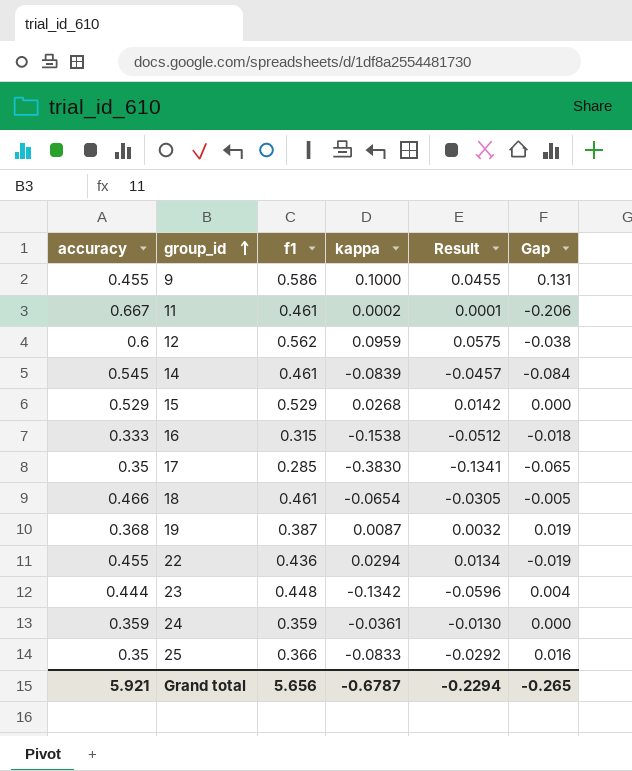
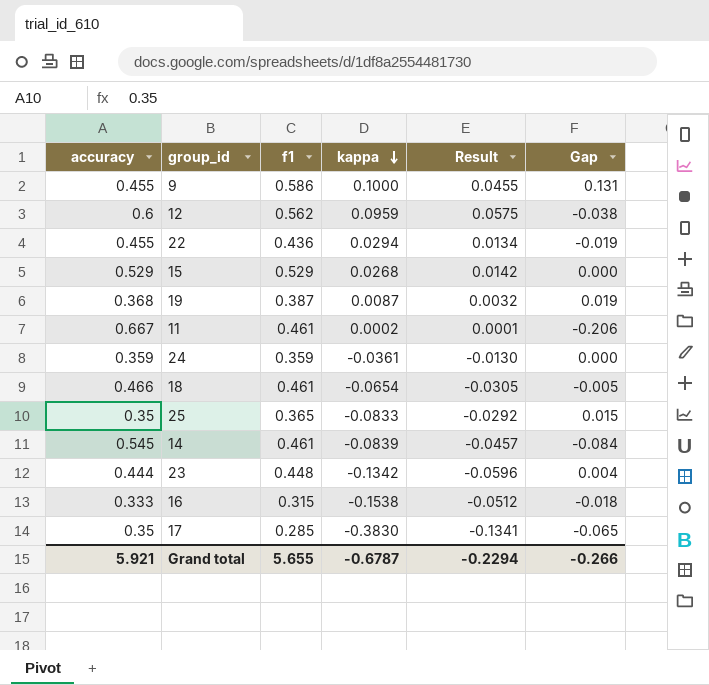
row order: group_id ascending -> kappa descending
25 | f1: 0.366 -> 0.365
25 | Gap: 0.016 -> 0.015
Grand total | f1: 5.656 -> 5.655
Grand total | Gap: -0.265 -> -0.266

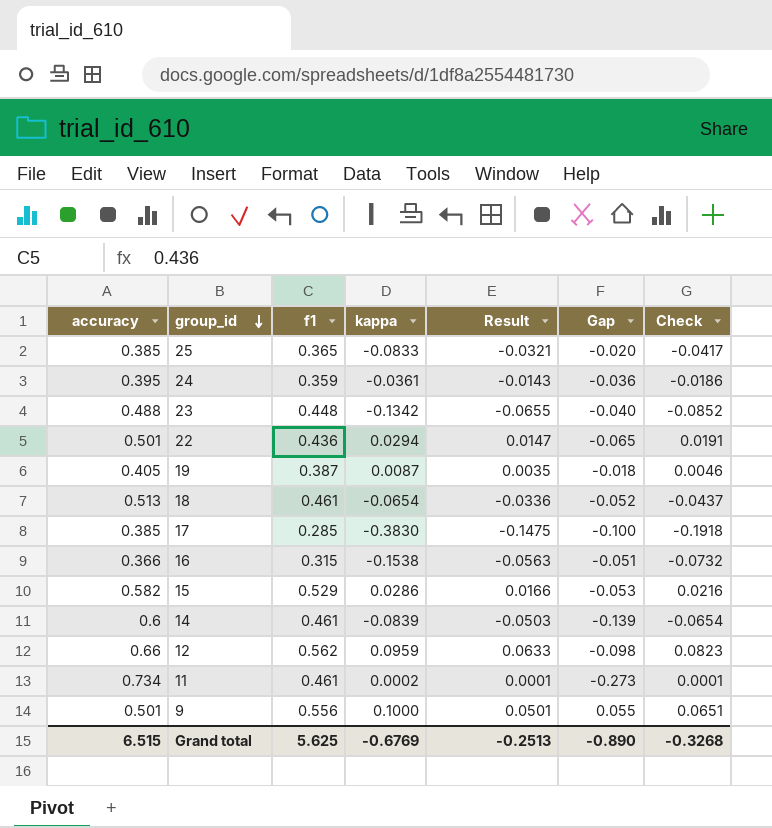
row order: kappa descending -> group_id descending
column Check | formula: none -> [Result] * 1.3
25 | accuracy: 0.35 -> 0.385
25 | Result: -0.0292 -> -0.0321
25 | Gap: 0.015 -> -0.020
24 | accuracy: 0.359 -> 0.395
24 | Result: -0.0130 -> -0.0143
24 | Gap: 0.000 -> -0.036
23 | accuracy: 0.444 -> 0.488
23 | Result: -0.0596 -> -0.0655
23 | Gap: 0.004 -> -0.040
22 | accuracy: 0.455 -> 0.501
22 | Result: 0.0134 -> 0.0147
22 | Gap: -0.019 -> -0.065
19 | accuracy: 0.368 -> 0.405
19 | Result: 0.0032 -> 0.0035
19 | Gap: 0.019 -> -0.018
18 | accuracy: 0.466 -> 0.513
18 | Result: -0.0305 -> -0.0336
18 | Gap: -0.005 -> -0.052
17 | accuracy: 0.35 -> 0.385
17 | Result: -0.1341 -> -0.1475
17 | Gap: -0.065 -> -0.100
16 | accuracy: 0.333 -> 0.366
16 | Result: -0.0512 -> -0.0563
16 | Gap: -0.018 -> -0.051
15 | accuracy: 0.529 -> 0.582
15 | kappa: 0.0268 -> 0.0286
15 | Result: 0.0142 -> 0.0166
15 | Gap: 0.000 -> -0.053
14 | accuracy: 0.545 -> 0.6
14 | Result: -0.0457 -> -0.0503
14 | Gap: -0.084 -> -0.139
12 | accuracy: 0.6 -> 0.66
12 | Result: 0.0575 -> 0.0633
12 | Gap: -0.038 -> -0.098
11 | accuracy: 0.667 -> 0.734
11 | Gap: -0.206 -> -0.273
9 | accuracy: 0.455 -> 0.501
9 | f1: 0.586 -> 0.556
9 | Result: 0.0455 -> 0.0501
9 | Gap: 0.131 -> 0.055
Grand total | accuracy: 5.921 -> 6.515
Grand total | f1: 5.655 -> 5.625
Grand total | kappa: -0.6787 -> -0.6769
Grand total | Result: -0.2294 -> -0.2513
Grand total | Gap: -0.266 -> -0.890

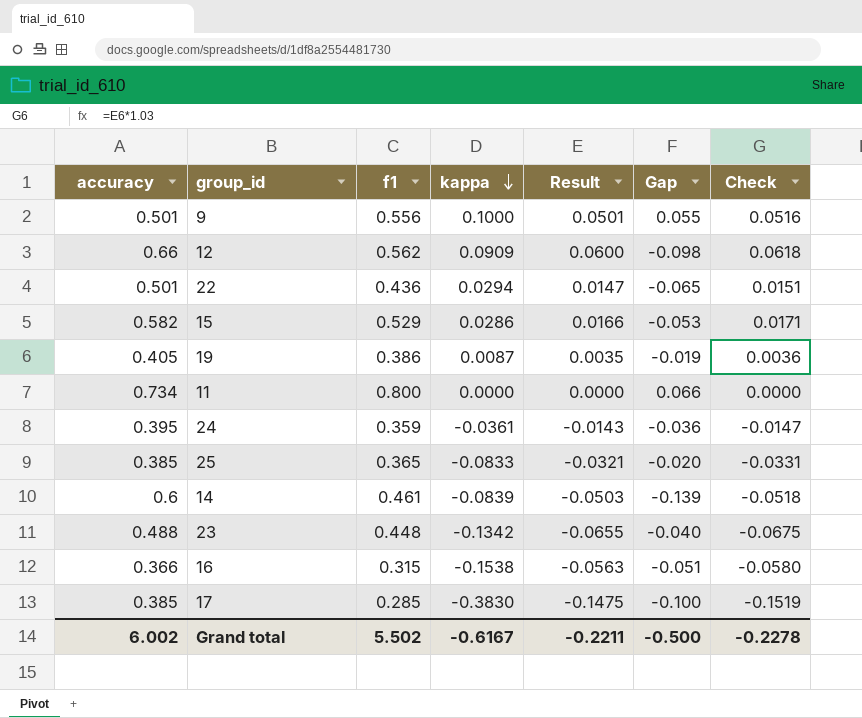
row order: group_id descending -> kappa descending
column Check | formula: [Result] * 1.3 -> [Result] * 1.03
row 18: 0.513 | 0.461 | -0.0654 | -0.0336 | -0.052 | -0.0437 -> none
12 | kappa: 0.0959 -> 0.0909
12 | Result: 0.0633 -> 0.0600
19 | f1: 0.387 -> 0.386
19 | Gap: -0.018 -> -0.019
11 | f1: 0.461 -> 0.800
11 | kappa: 0.0002 -> 0.0000
11 | Result: 0.0001 -> 0.0000
11 | Gap: -0.273 -> 0.066
Grand total | accuracy: 6.515 -> 6.002
Grand total | f1: 5.625 -> 5.502
Grand total | kappa: -0.6769 -> -0.6167
Grand total | Result: -0.2513 -> -0.2211
Grand total | Gap: -0.890 -> -0.500
Grand total | Check: -0.3268 -> -0.2278

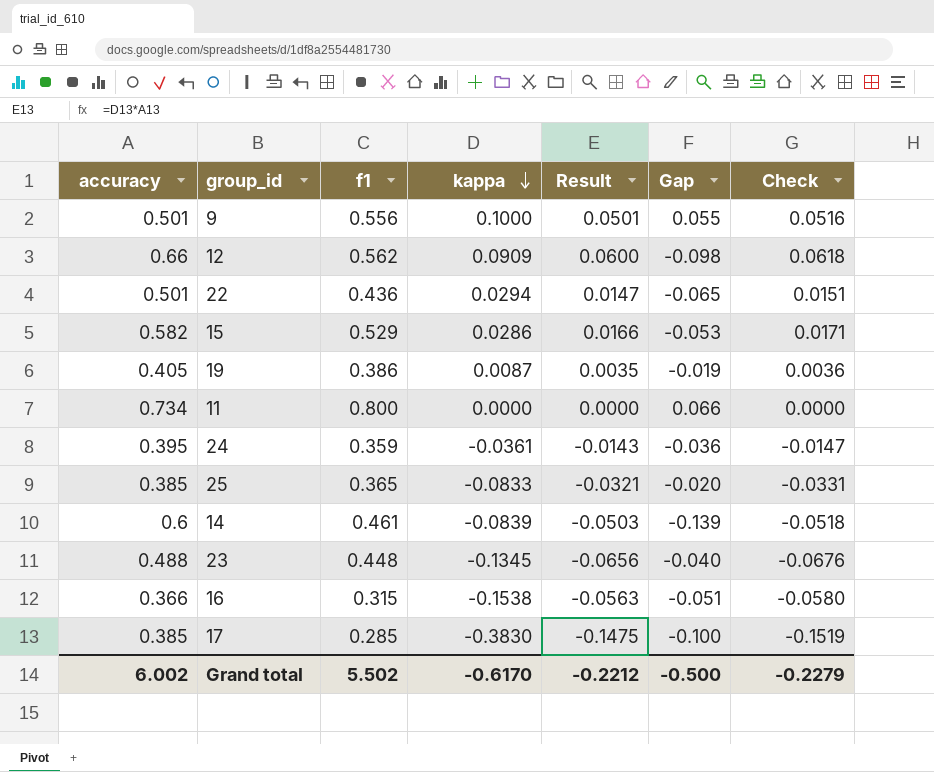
23 | kappa: -0.1342 -> -0.1345
23 | Result: -0.0655 -> -0.0656
23 | Check: -0.0675 -> -0.0676
Grand total | kappa: -0.6167 -> -0.6170
Grand total | Result: -0.2211 -> -0.2212
Grand total | Check: -0.2278 -> -0.2279

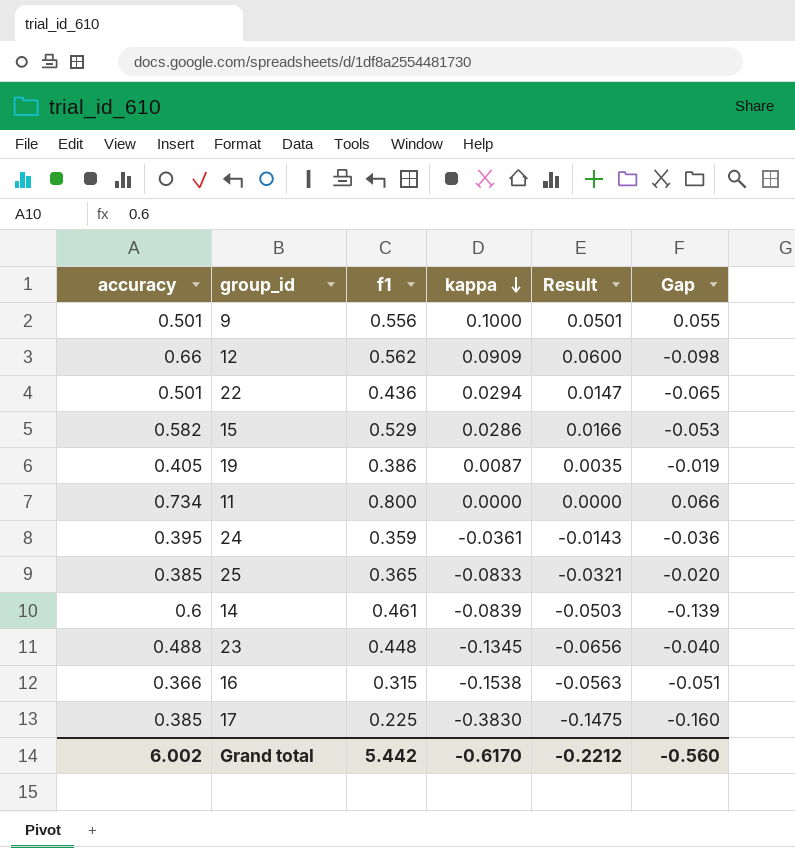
column Check | formula: [Result] * 1.03 -> none
17 | f1: 0.285 -> 0.225
17 | Gap: -0.100 -> -0.160
Grand total | f1: 5.502 -> 5.442
Grand total | Gap: -0.500 -> -0.560

